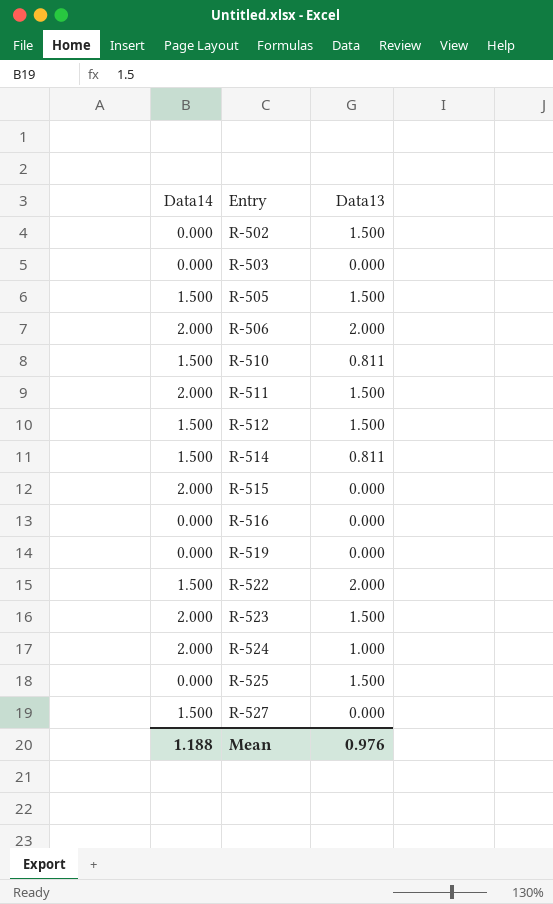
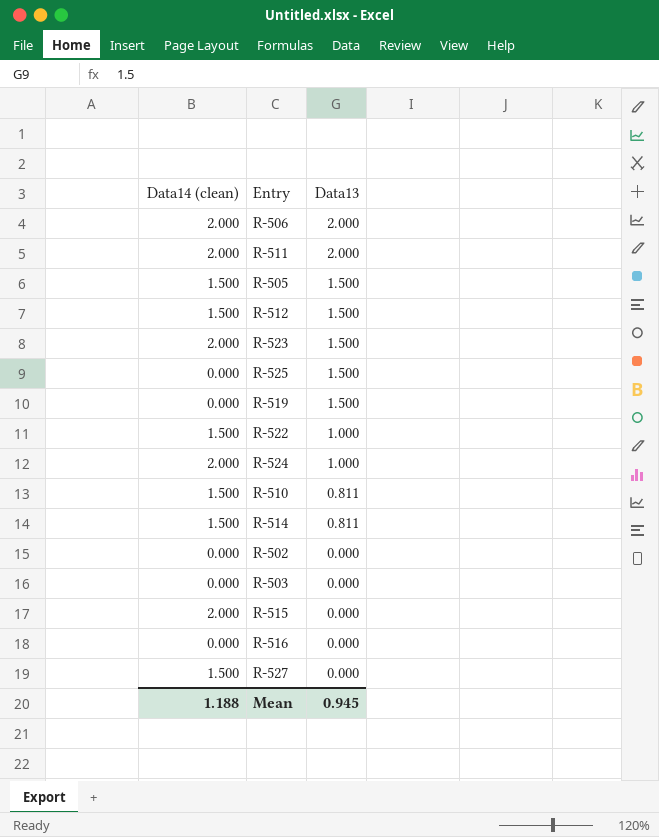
row order: Entry ascending -> Data13 descending
column name: Data14 -> Data14 (clean)
R-511 | Data13: 1.500 -> 2.000
R-519 | Data13: 0.000 -> 1.500
R-522 | Data13: 2.000 -> 1.000
R-502 | Data13: 1.500 -> 0.000
Mean | Data13: 0.976 -> 0.945

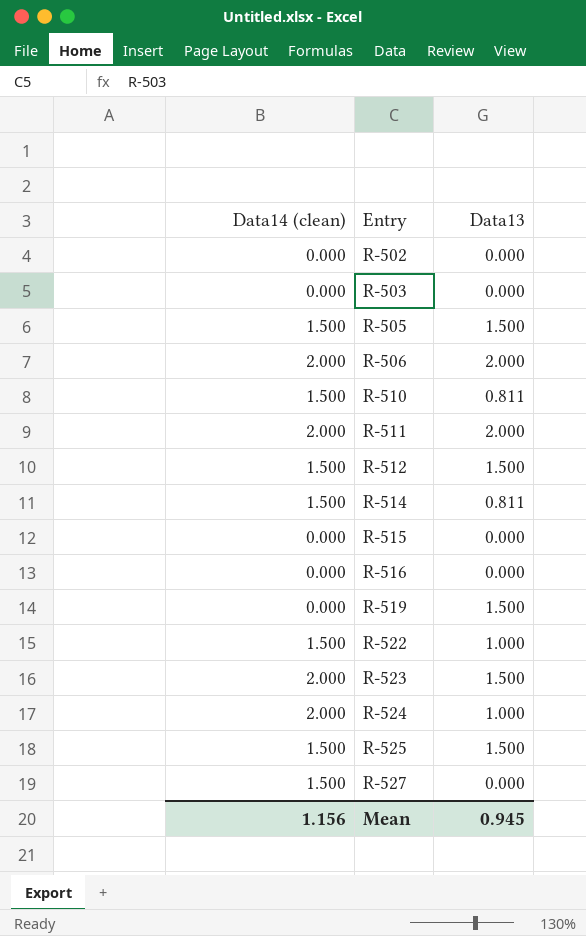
row order: Data13 descending -> Entry ascending
R-515 | Data14 (clean): 2.000 -> 0.000
R-525 | Data14 (clean): 0.000 -> 1.500
Mean | Data14 (clean): 1.188 -> 1.156

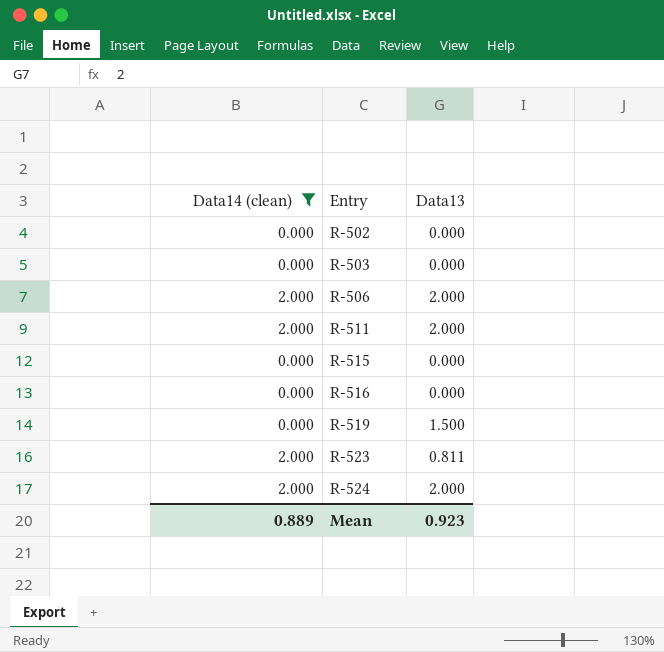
filter: none -> Data14 (clean) != 1.500
R-523 | Data13: 1.500 -> 0.811
R-524 | Data13: 1.000 -> 2.000
Mean | Data14 (clean): 1.156 -> 0.889
Mean | Data13: 0.945 -> 0.923

